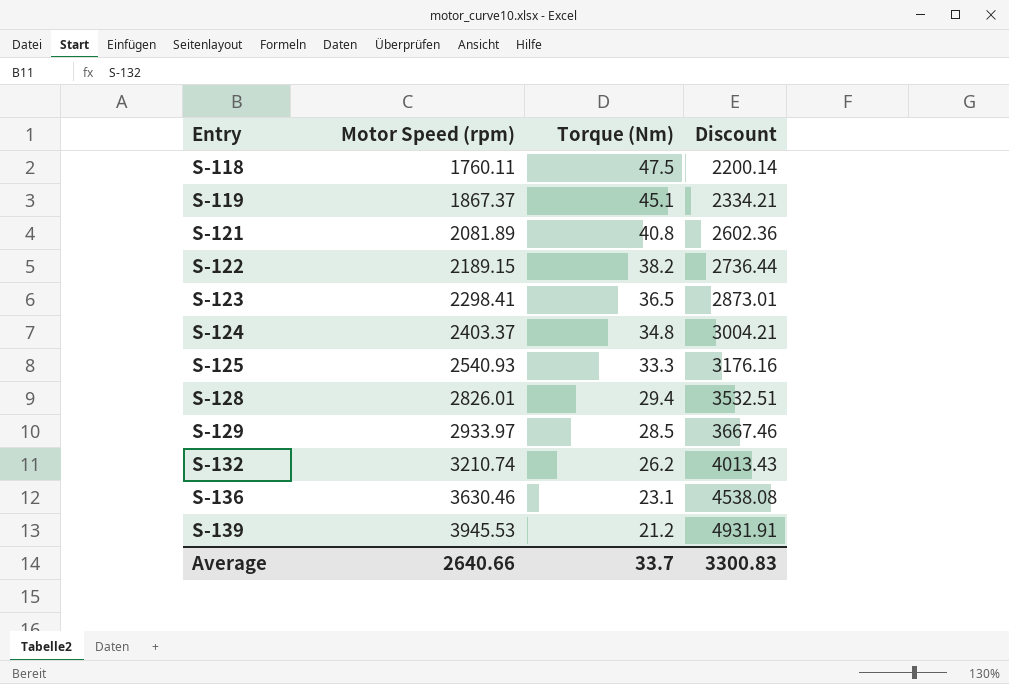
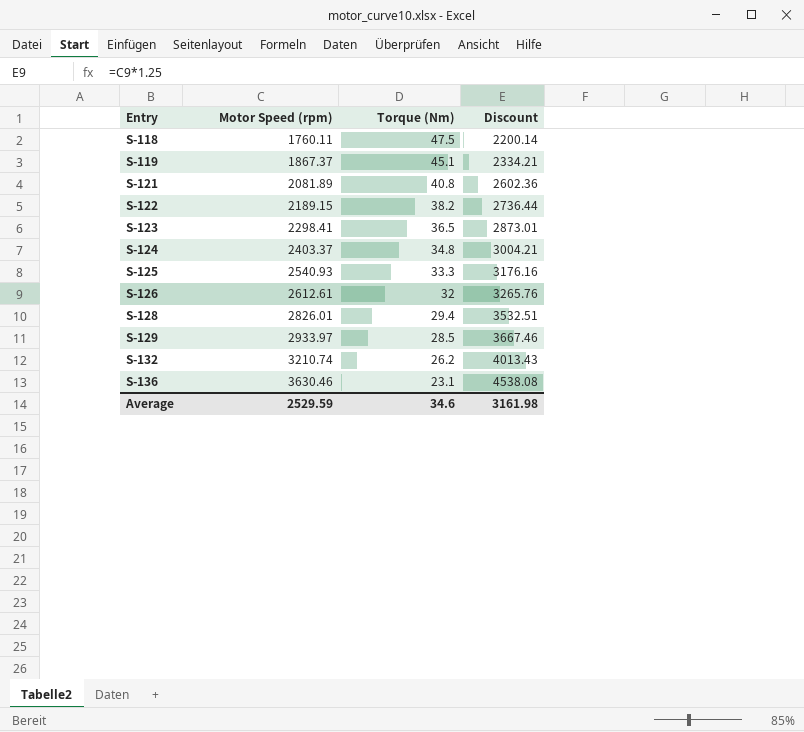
row S-139: 3945.53 | 21.2 | 4931.91 -> none
row S-126: none -> 2612.61 | 32 | 3265.76
Average | Motor Speed (rpm): 2640.66 -> 2529.59
Average | Torque (Nm): 33.7 -> 34.6
Average | Discount: 3300.83 -> 3161.98

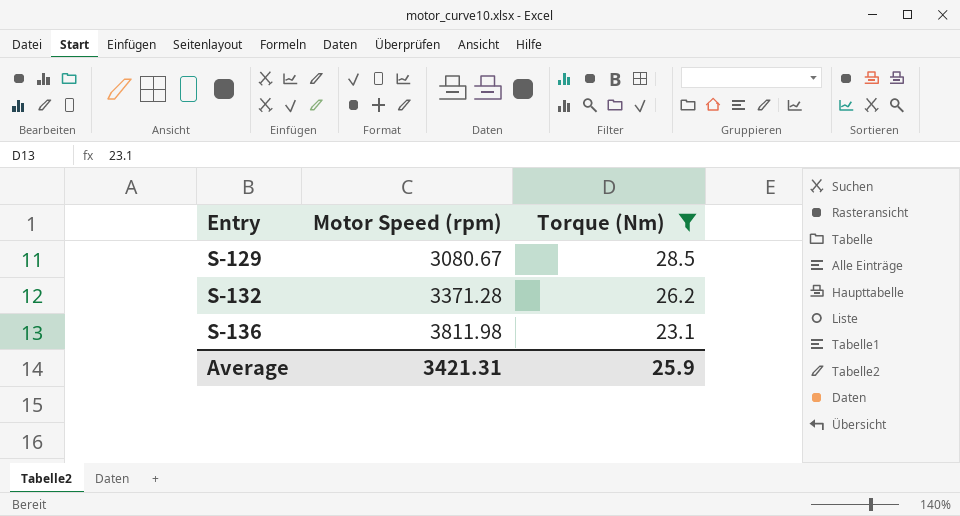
filter: none -> Torque (Nm) <= 28.5
column Discount | formula: [Motor Speed (rpm)] * 1.25 -> none
S-129 | Motor Speed (rpm): 2933.97 -> 3080.67
S-132 | Motor Speed (rpm): 3210.74 -> 3371.28
S-136 | Motor Speed (rpm): 3630.46 -> 3811.98
Average | Motor Speed (rpm): 2529.59 -> 3421.31
Average | Torque (Nm): 34.6 -> 25.9

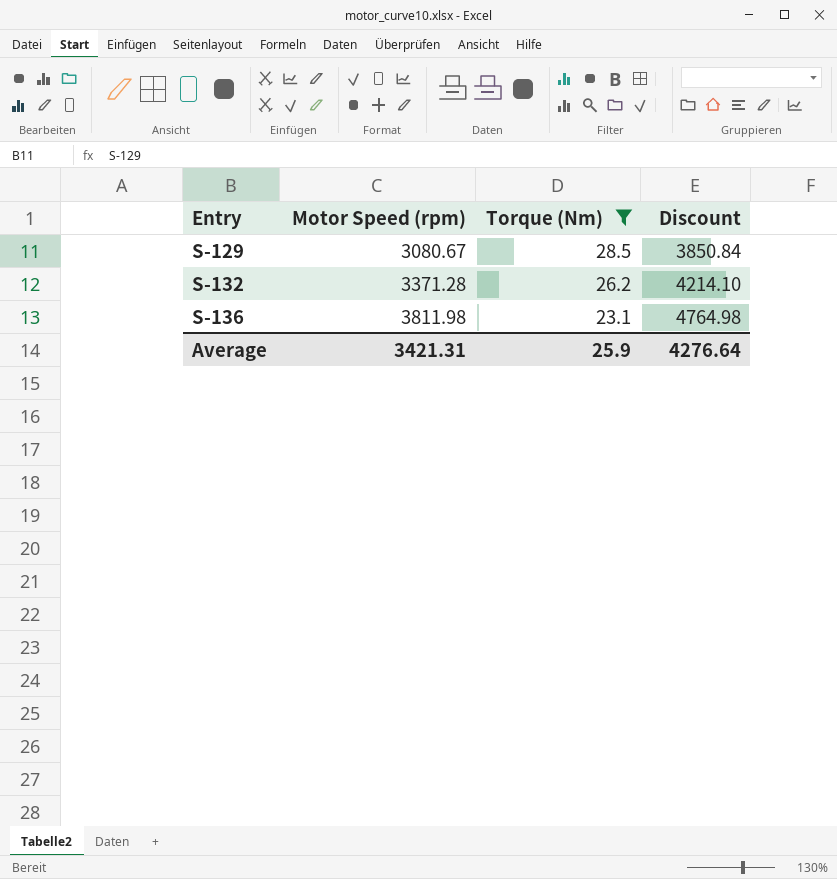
column Discount | formula: none -> [Motor Speed (rpm)] * 1.25

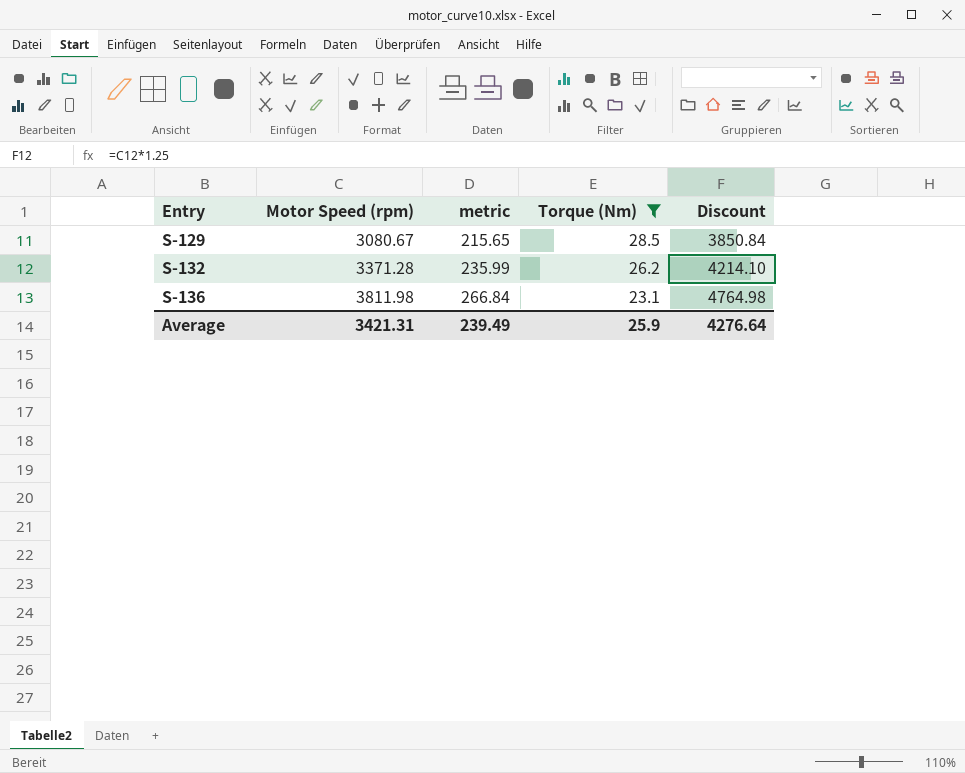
column metric | formula: none -> [Motor Speed (rpm)] * 0.07

